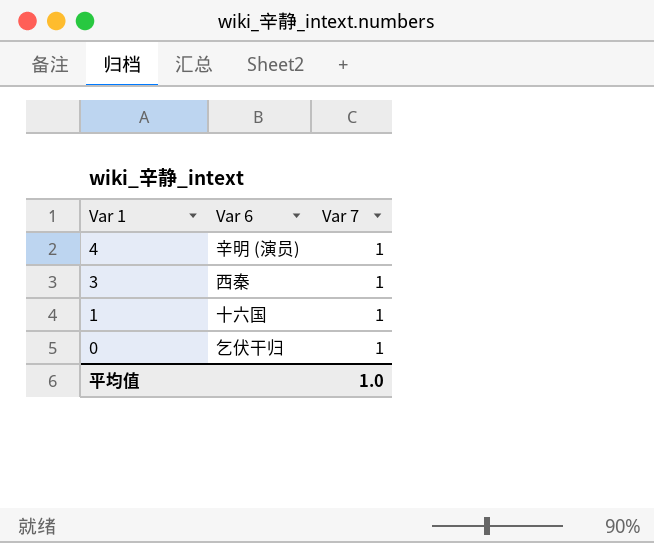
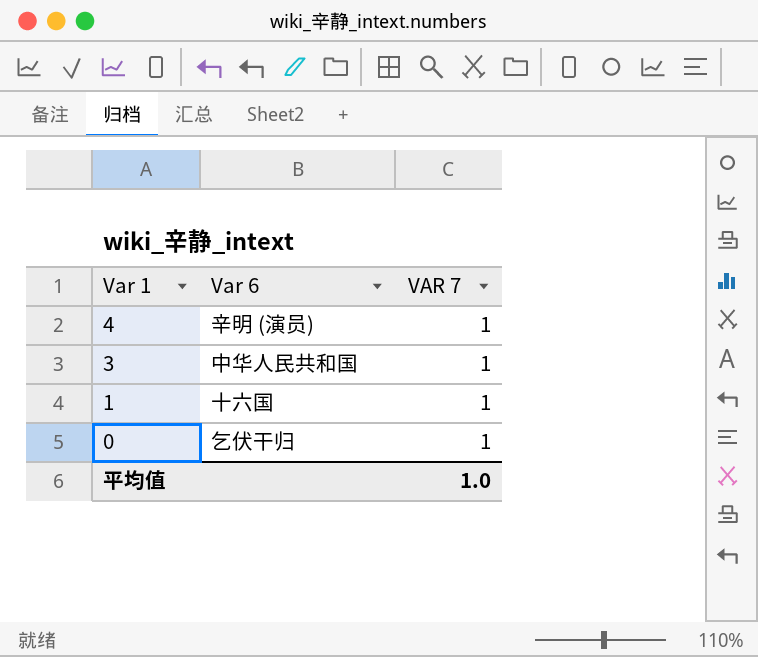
column name: Var 7 -> VAR 7
3 | Var 6: 西秦 -> 中华人民共和国

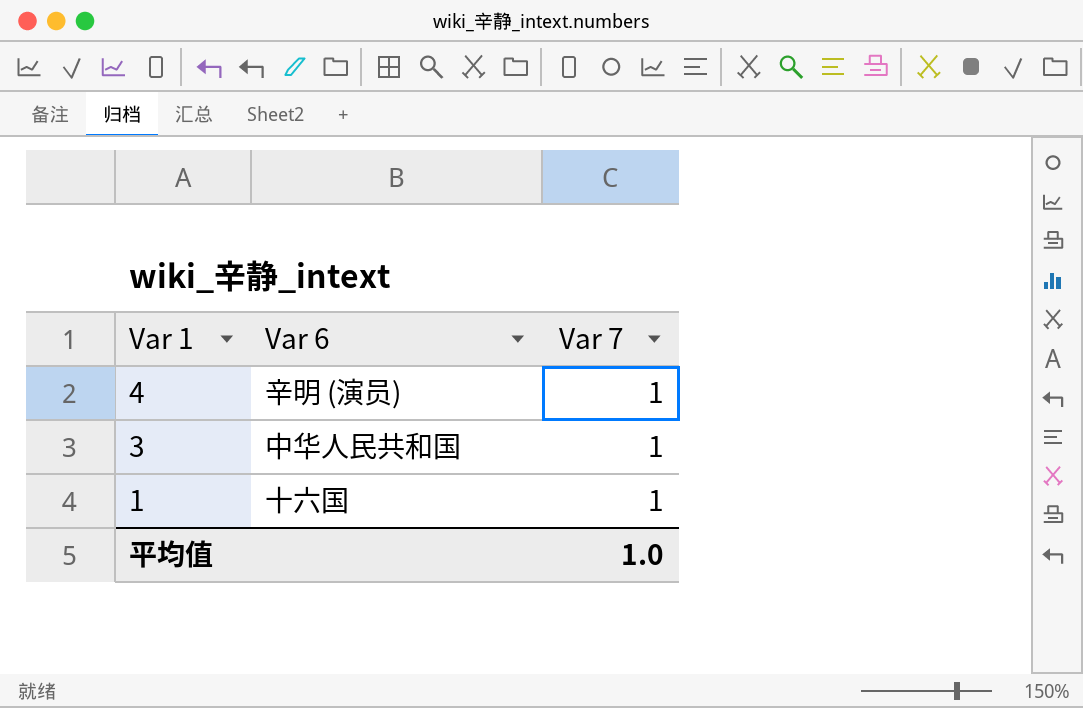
column name: VAR 7 -> Var 7
row 0: 乞伏干归 | 1 -> none

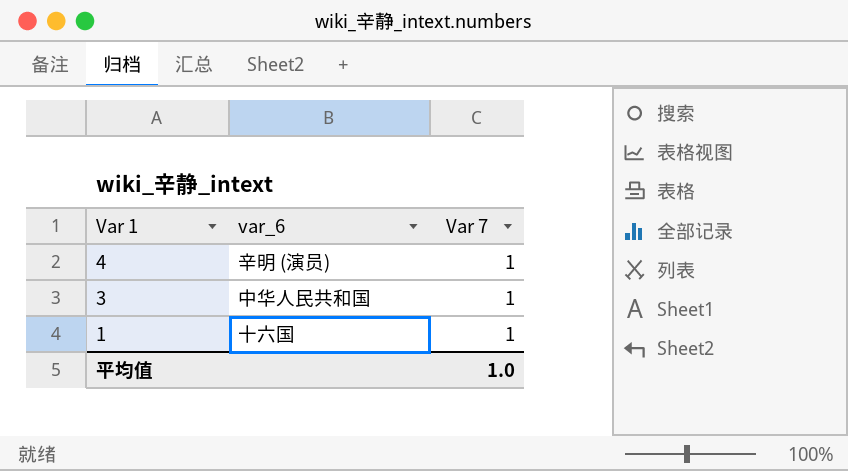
column name: Var 6 -> var_6

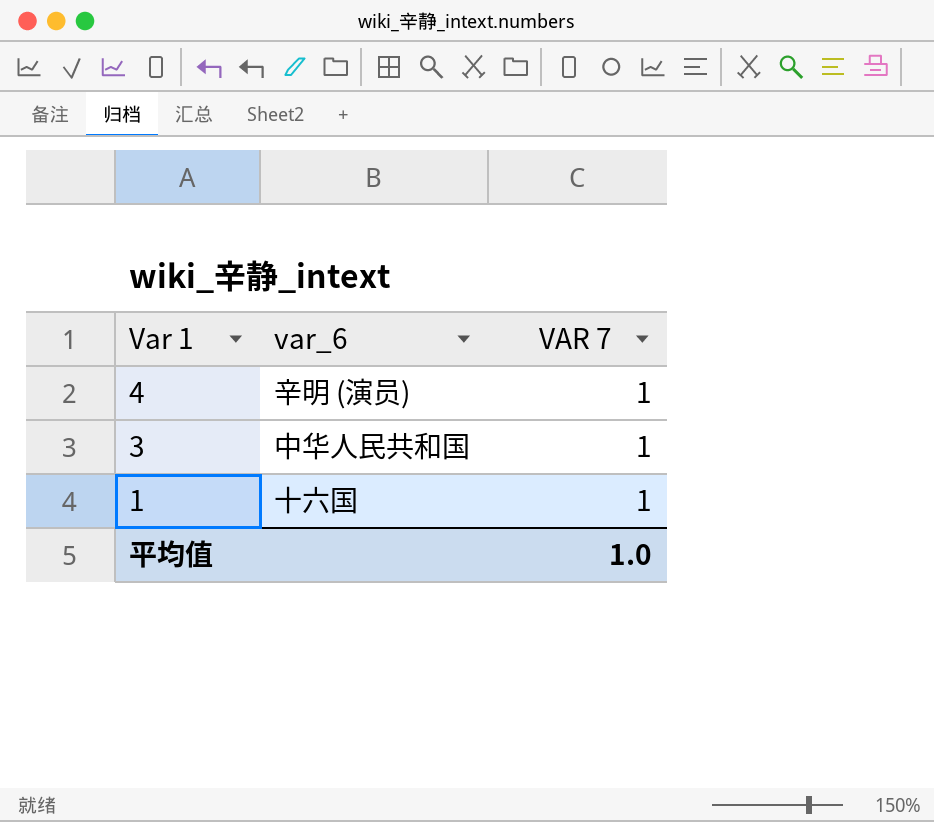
column name: Var 7 -> VAR 7

